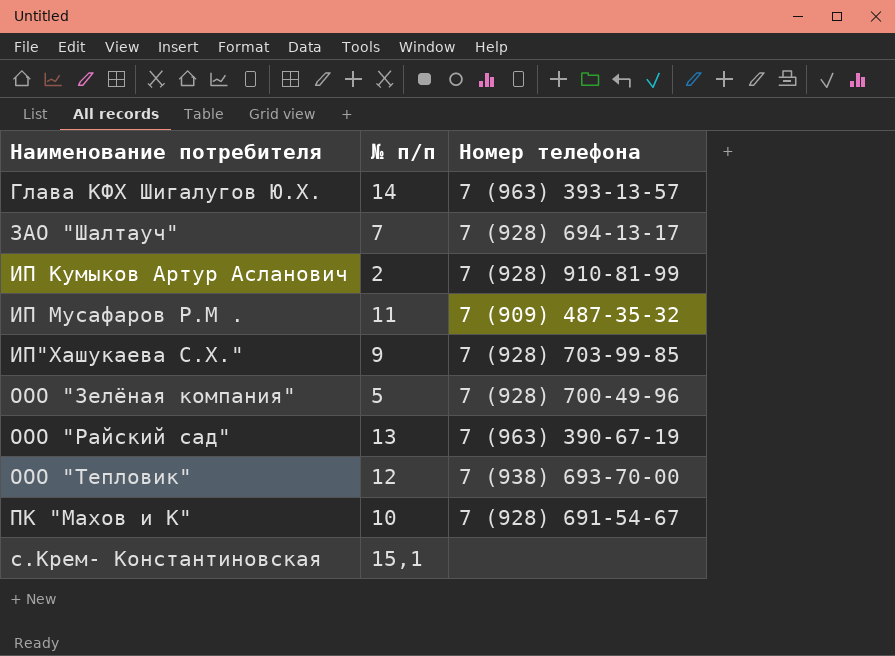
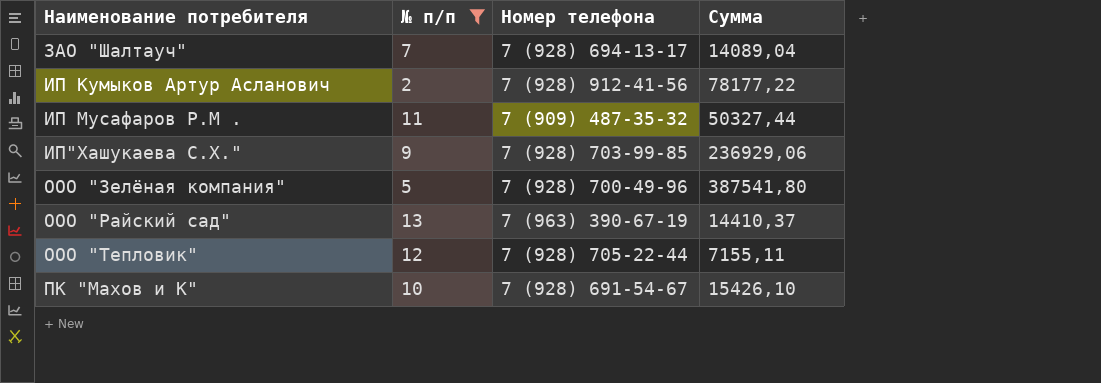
filter: none -> № п/п <= 13
column Сумма | position: none -> 4
ИП Кумыков Артур Асланович | Номер телефона: 7 (928) 910-81-99 -> 7 (928) 912-41-56
ООО "Тепловик" | Номер телефона: 7 (938) 693-70-00 -> 7 (928) 705-22-44

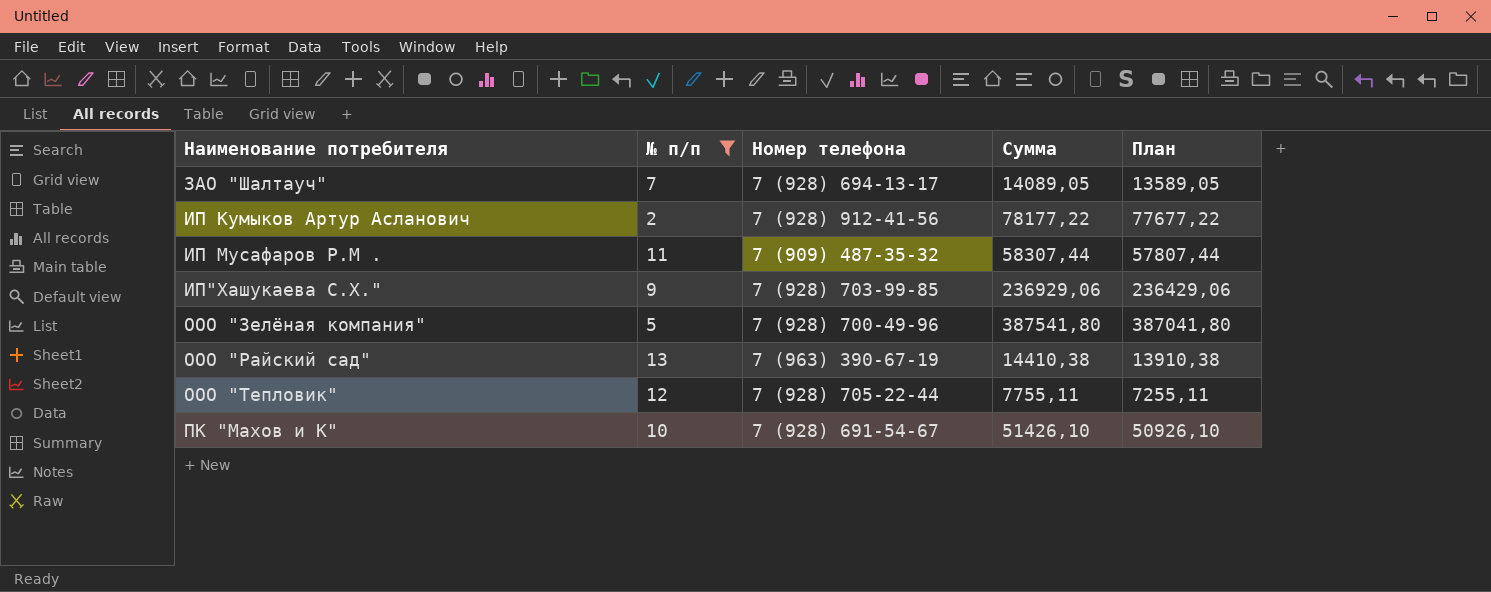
column План | formula: none -> [Сумма] - 500
ЗАО "Шалтауч" | Сумма: 14089,04 -> 14089,05
ИП Мусафаров Р.М . | Сумма: 50327,44 -> 58307,44
ООО "Райский сад" | Сумма: 14410,37 -> 14410,38
ООО "Тепловик" | Сумма: 7155,11 -> 7755,11
ПК "Махов и К" | Сумма: 15426,10 -> 51426,10

